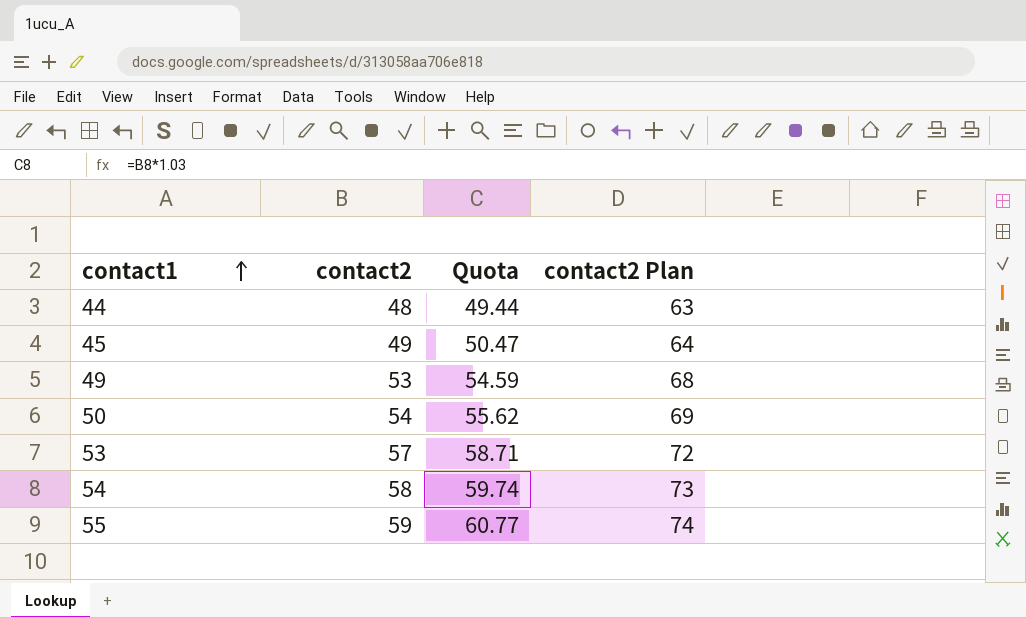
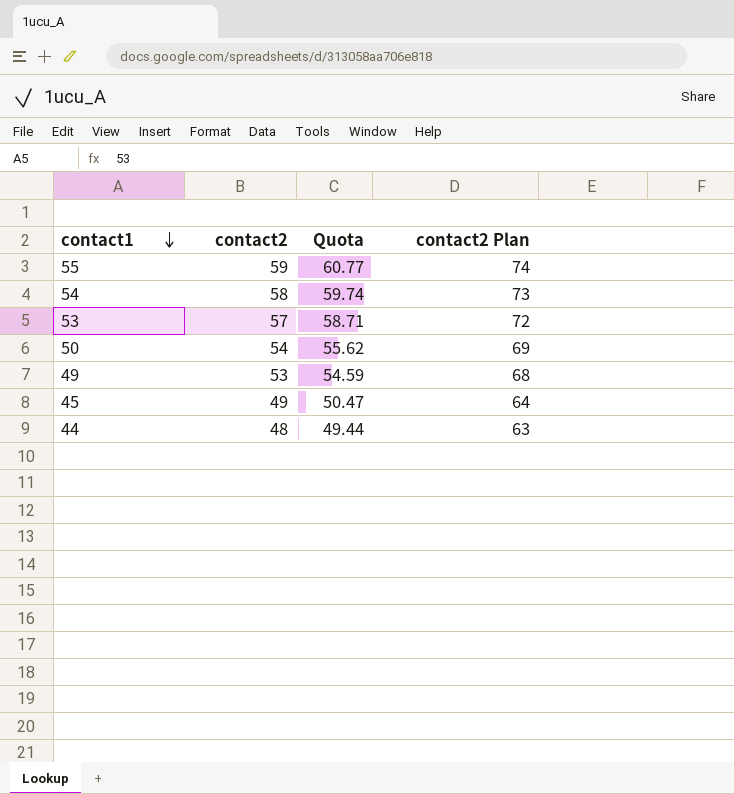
row order: contact1 ascending -> contact1 descending

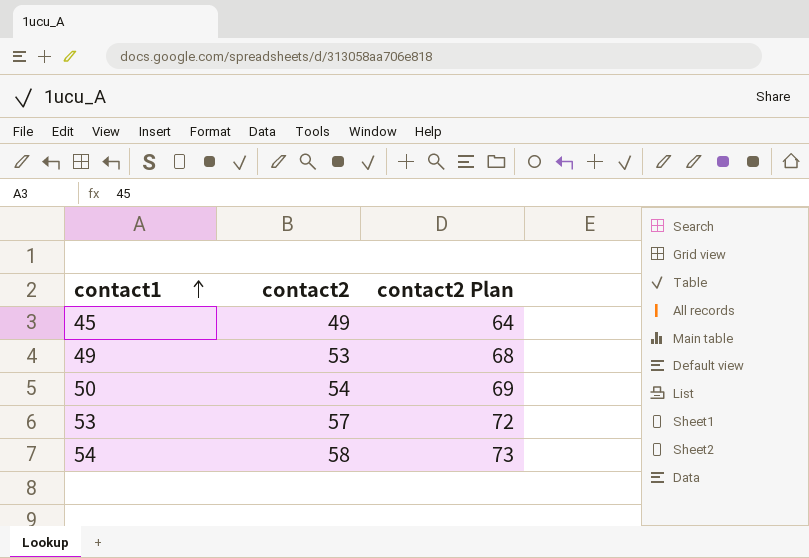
row order: contact1 descending -> contact1 ascending
column Quota | formula: [contact2] * 1.03 -> none
row 55: 59 | 60.77 | 74 -> none
row 44: 48 | 49.44 | 63 -> none

